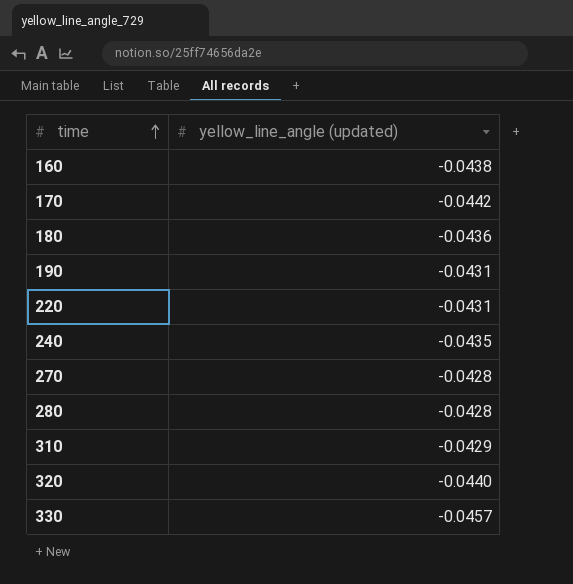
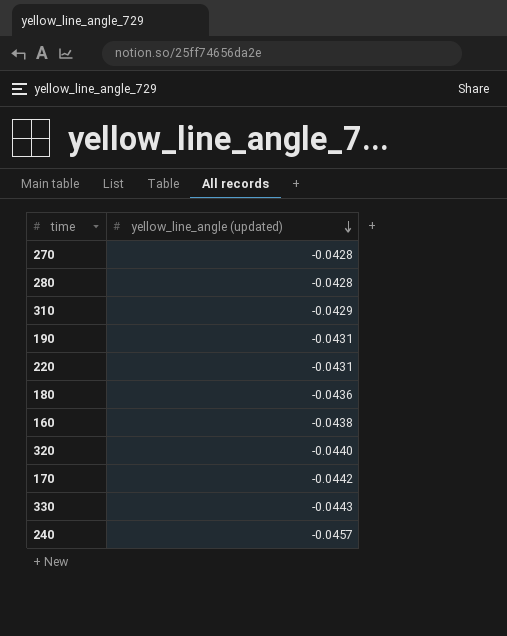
row order: time ascending -> yellow_line_angle (updated) descending
330 | yellow_line_angle (updated): -0.0457 -> -0.0443
240 | yellow_line_angle (updated): -0.0435 -> -0.0457

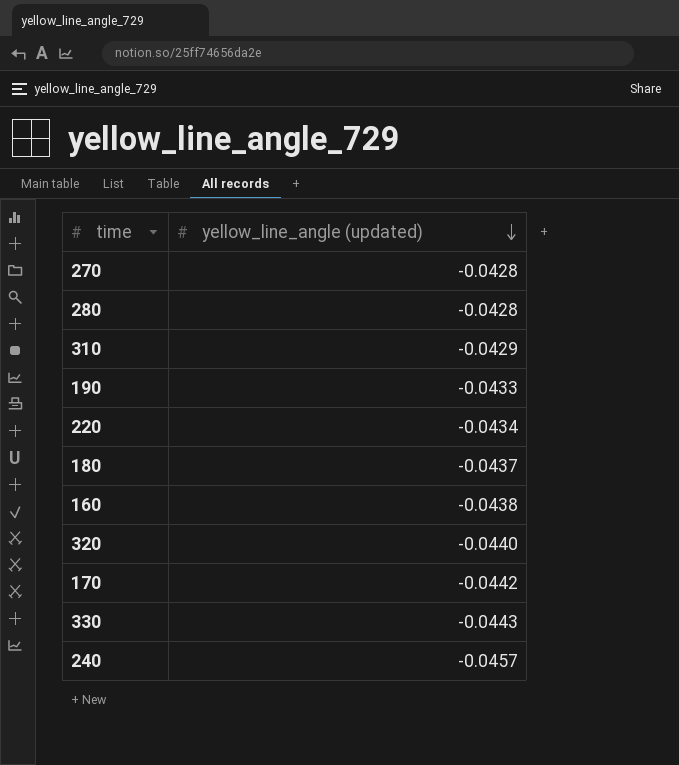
190 | yellow_line_angle (updated): -0.0431 -> -0.0433
220 | yellow_line_angle (updated): -0.0431 -> -0.0434
180 | yellow_line_angle (updated): -0.0436 -> -0.0437

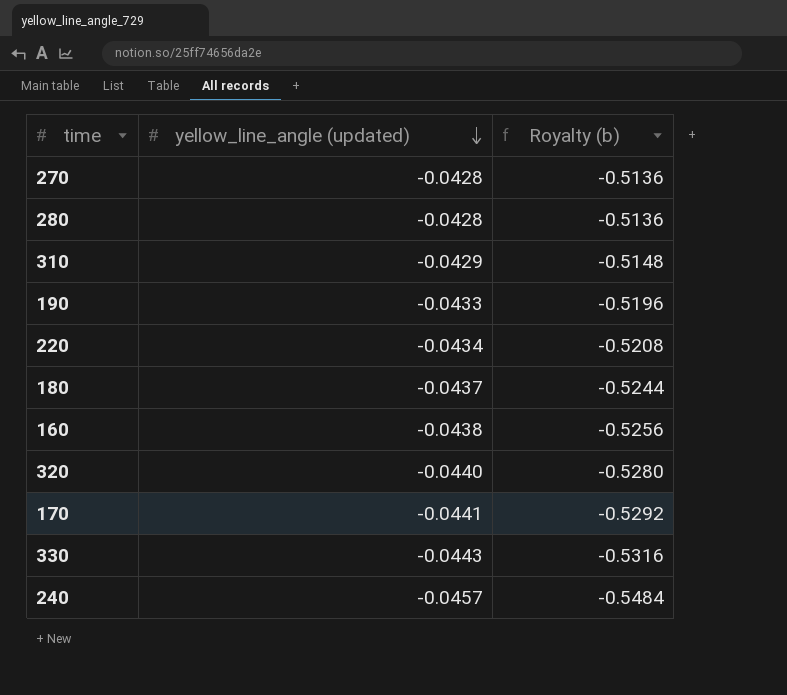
column Royalty (b) | formula: none -> [yellow_line_angle (updated)] * 12
170 | yellow_line_angle (updated): -0.0442 -> -0.0441

